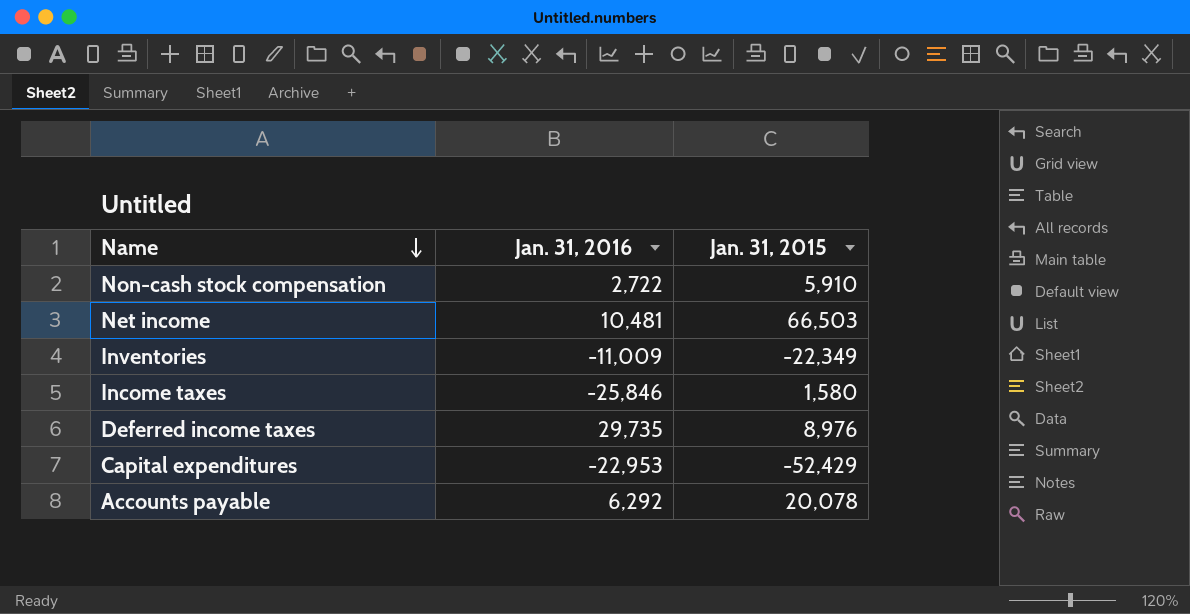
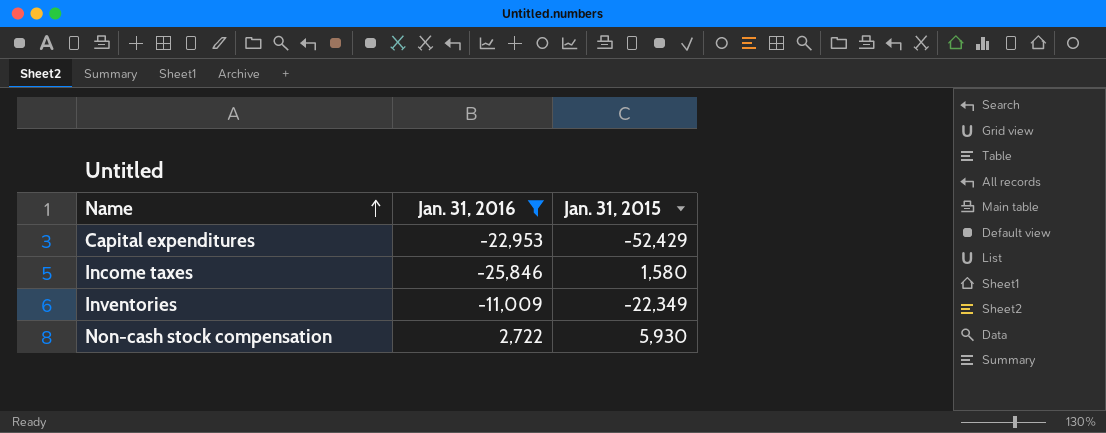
filter: none -> Jan. 31, 2016 <= 2,722
row order: Name descending -> Name ascending
Non-cash stock compensation | Jan. 31, 2015: 5,910 -> 5,930

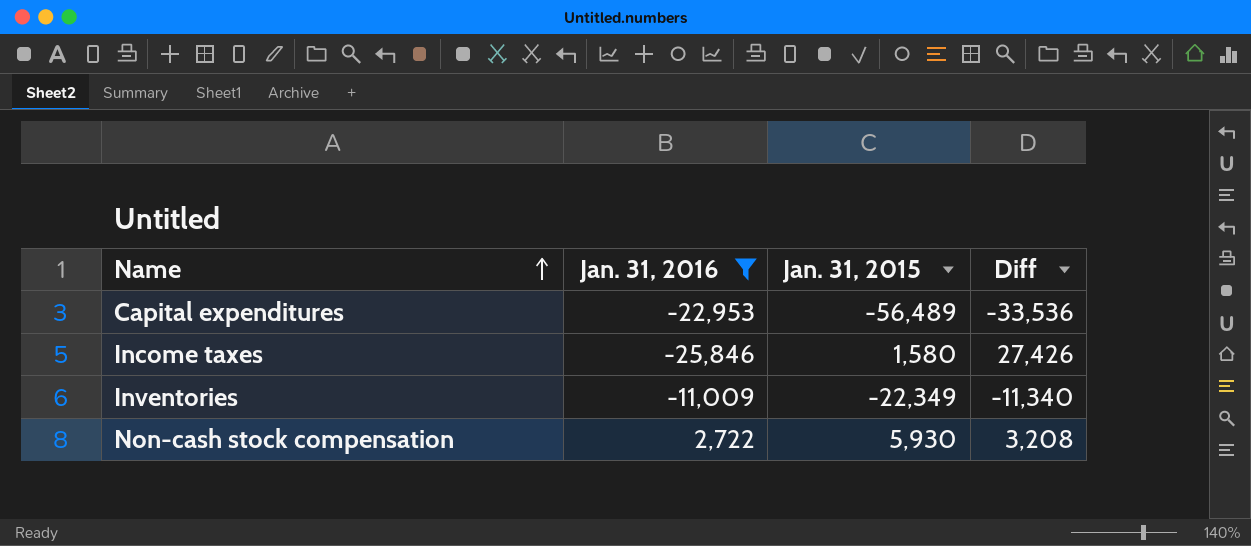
column Diff | formula: none -> [Jan. 31, 2015] - [Jan. 31, 2016]
Capital expenditures | Jan. 31, 2015: -52,429 -> -56,489

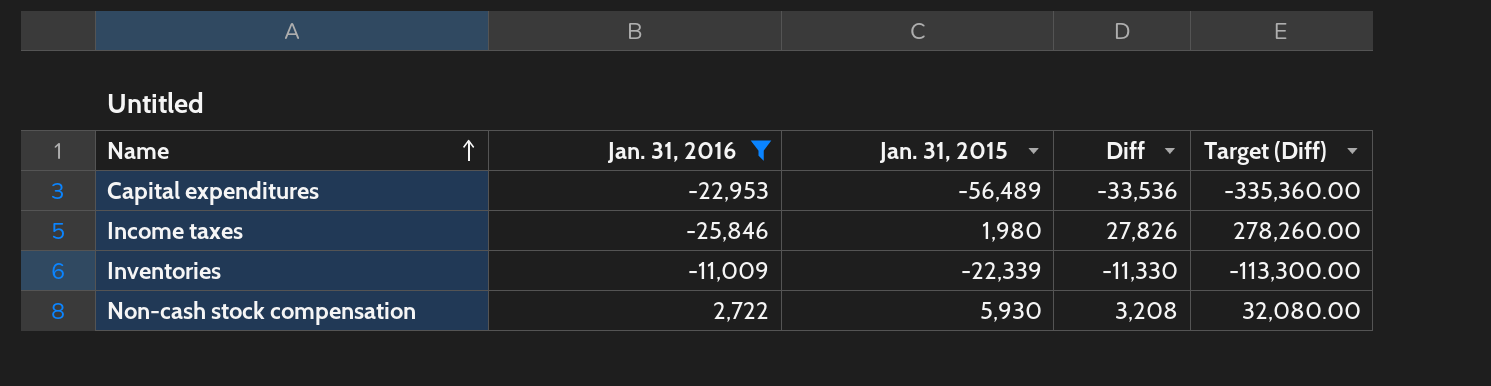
column Target (Diff) | formula: none -> [Diff] * 10
Income taxes | Jan. 31, 2015: 1,580 -> 1,980
Income taxes | Diff: 27,426 -> 27,826
Inventories | Jan. 31, 2015: -22,349 -> -22,339
Inventories | Diff: -11,340 -> -11,330

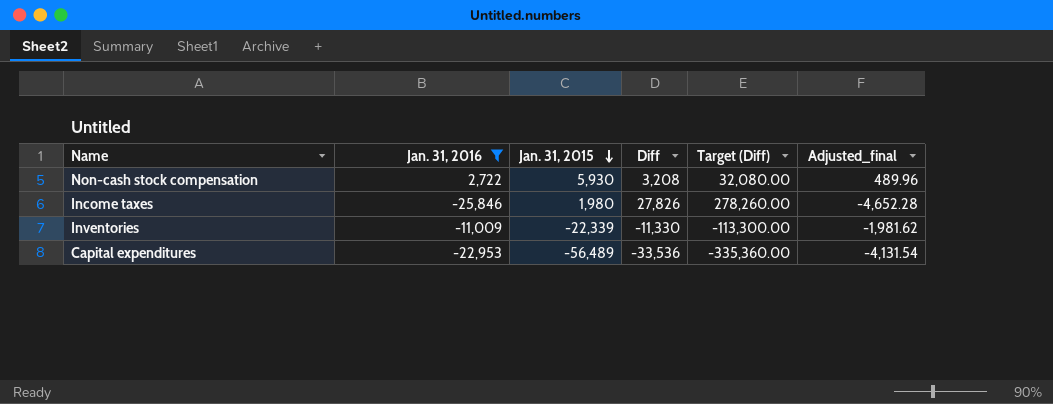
row order: Name ascending -> Jan. 31, 2015 descending
column Adjusted_final | formula: none -> [Jan. 31, 2016] * 0.18

